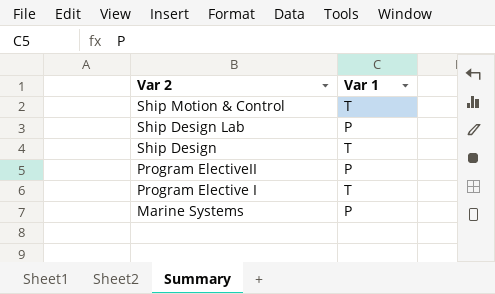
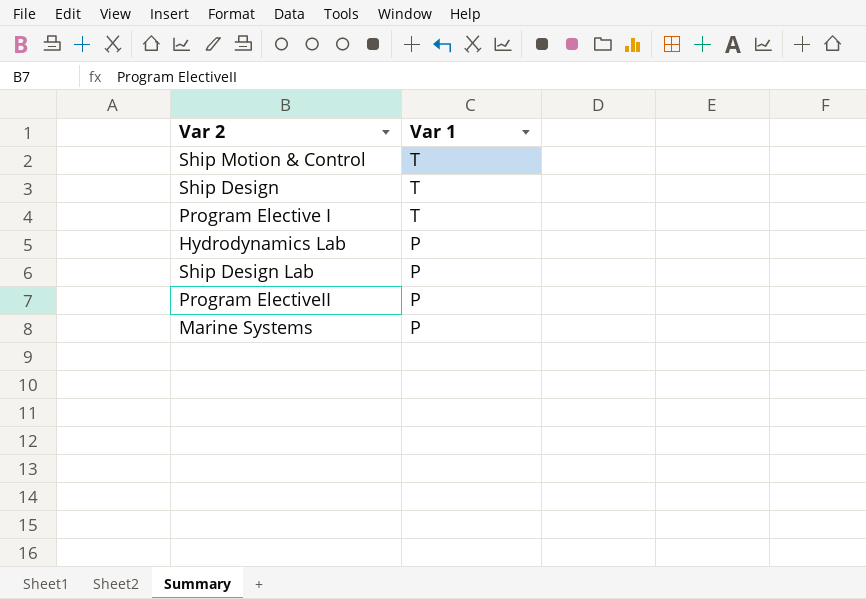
row order: Var 2 descending -> Var 1 descending
row Hydrodynamics Lab: none -> P

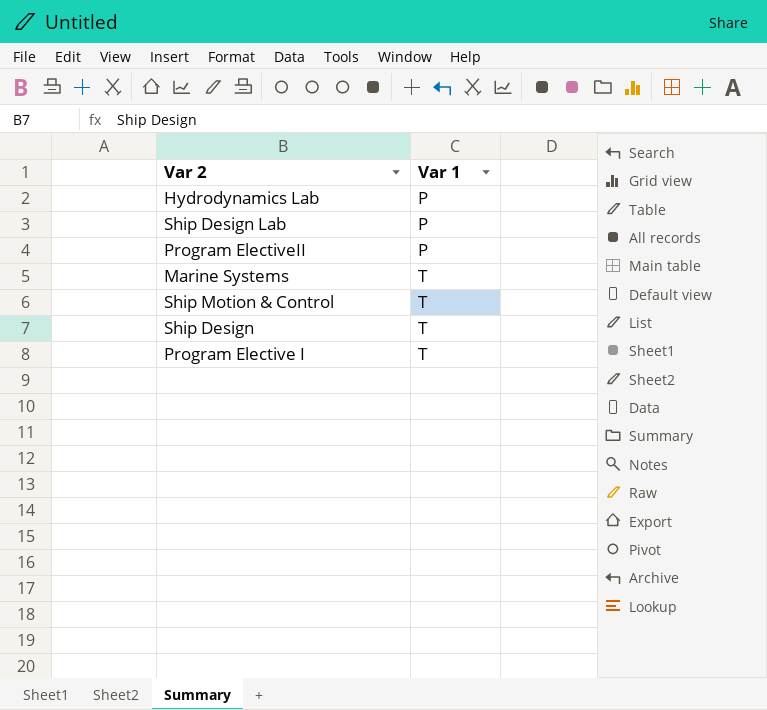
row order: Var 1 descending -> Var 1 ascending
Marine Systems | Var 1: P -> T

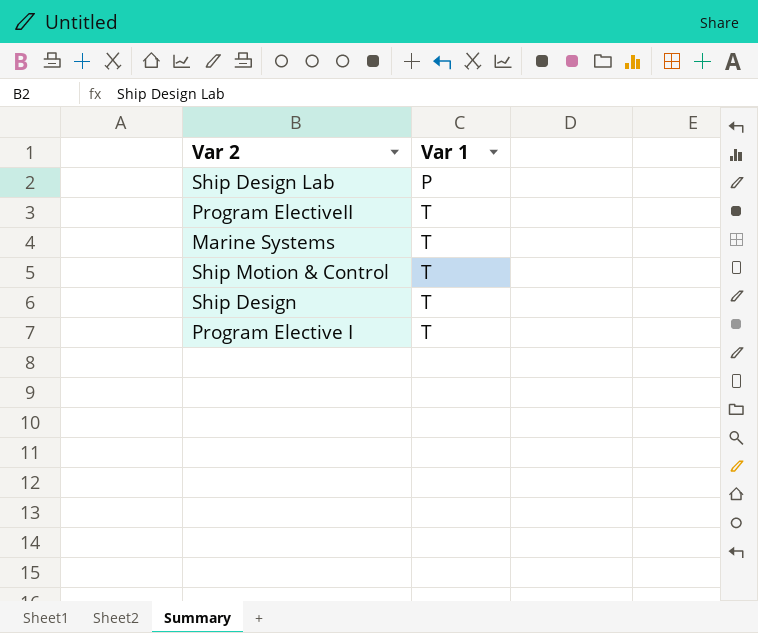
row Hydrodynamics Lab: P -> none
Program ElectiveII | Var 1: P -> T

